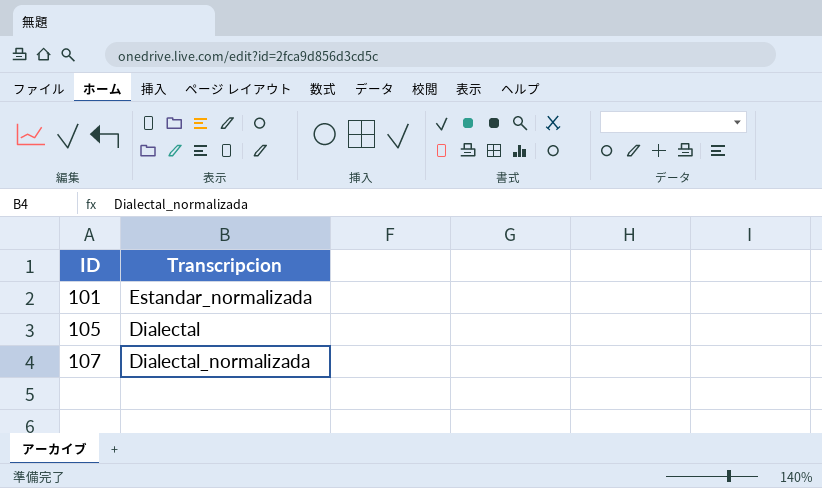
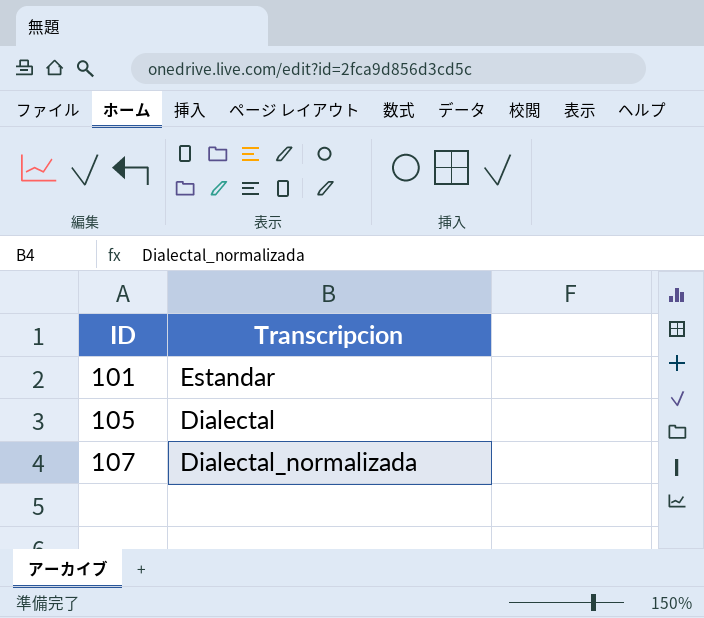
101 | Transcripcion: Estandar_normalizada -> Estandar

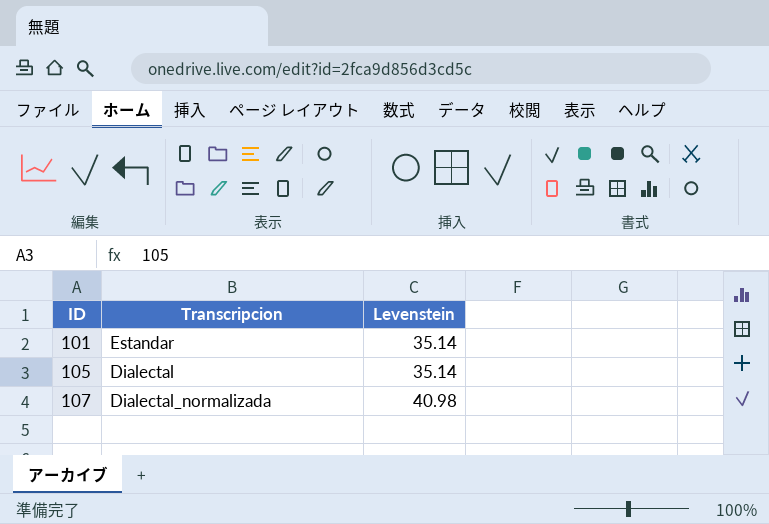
column Levenstein | position: none -> 3

